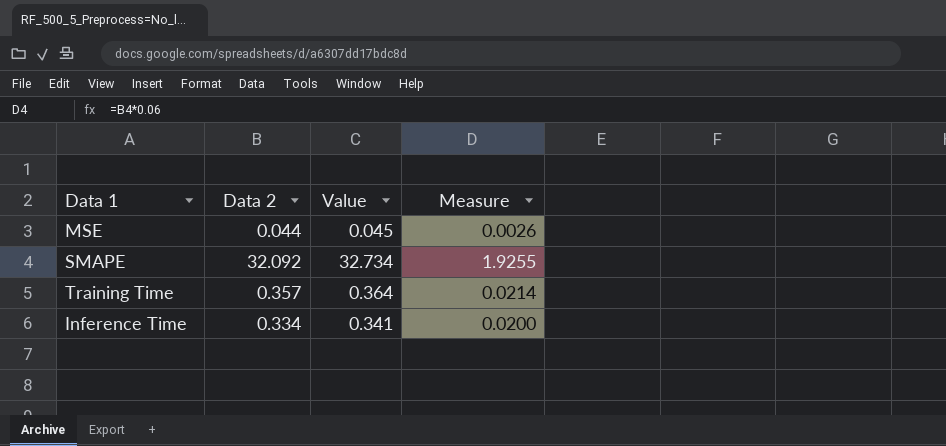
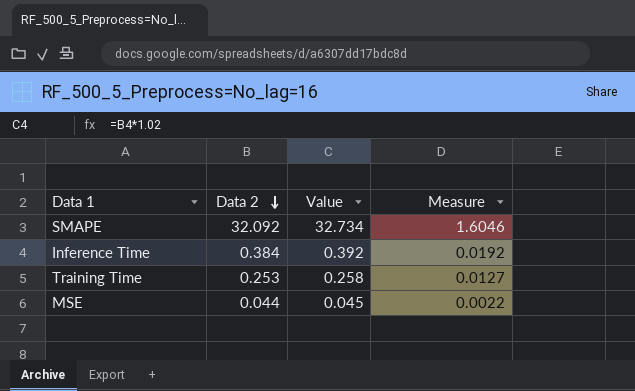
row order: none -> Data 2 descending
column Measure | formula: [Data 2] * 0.06 -> [Data 2] * 0.05
Inference Time | Data 2: 0.334 -> 0.384
Inference Time | Value: 0.341 -> 0.392
Training Time | Data 2: 0.357 -> 0.253
Training Time | Value: 0.364 -> 0.258

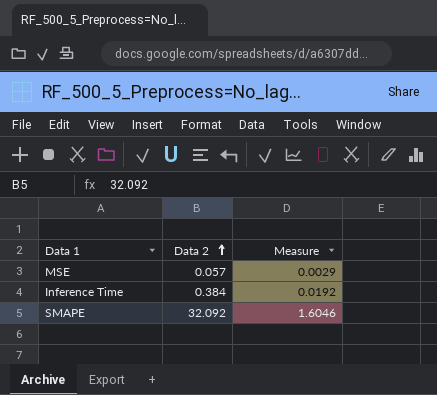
row order: Data 2 descending -> Data 2 ascending
column Value | formula: [Data 2] * 1.02 -> none
row Training Time: 0.253 | 0.258 | 0.0127 -> none
MSE | Data 2: 0.044 -> 0.057
MSE | Measure: 0.0022 -> 0.0029

